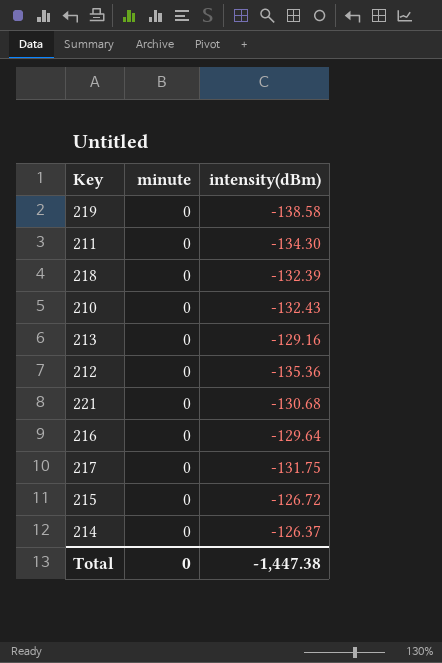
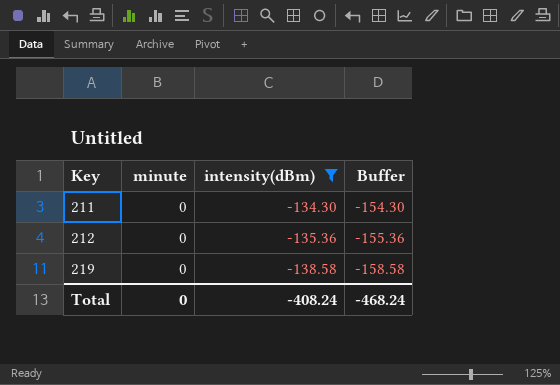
filter: none -> intensity(dBm) <= -134.30
row order: none -> Key ascending
column Buffer | formula: none -> [intensity(dBm)] - 20
Total | intensity(dBm): -1,447.38 -> -408.24

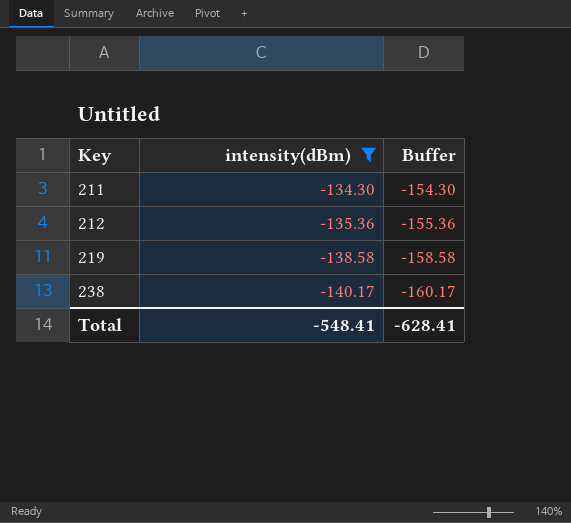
column minute | position: 2 -> none
row 238: none -> -140.17 | -160.17
Total | intensity(dBm): -408.24 -> -548.41
Total | Buffer: -468.24 -> -628.41

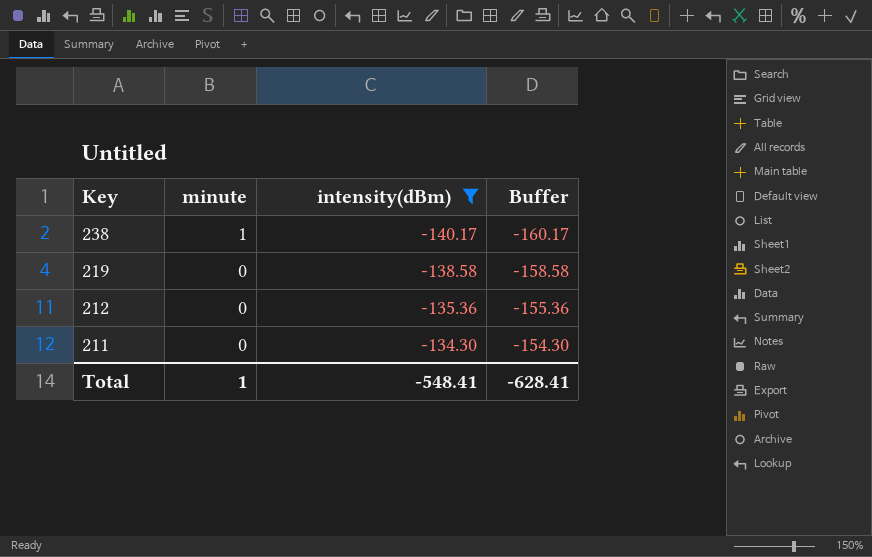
row order: Key ascending -> Key descending
column minute | position: none -> 2

